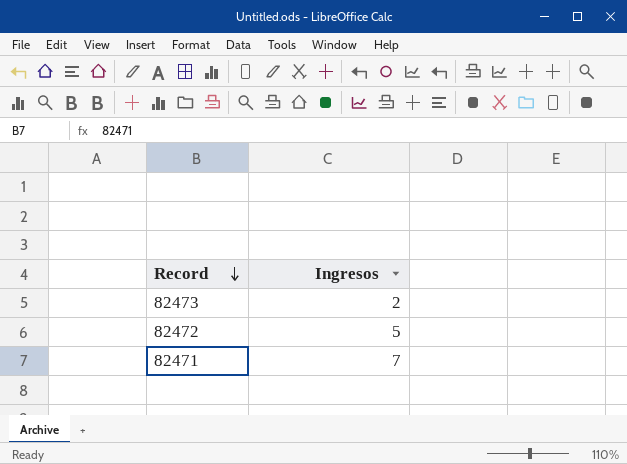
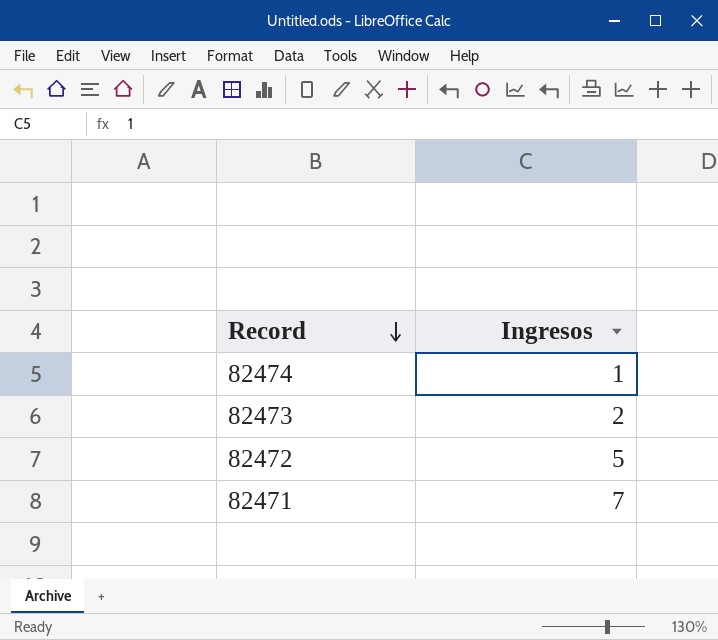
row 82474: none -> 1

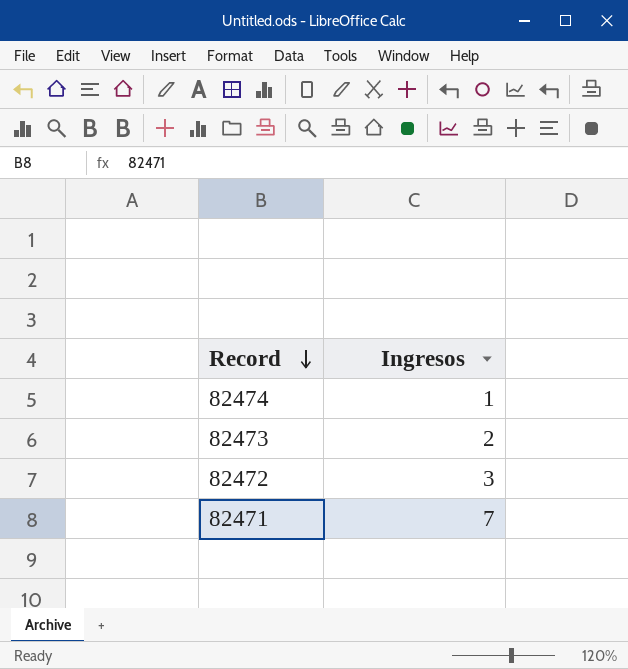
82472 | Ingresos: 5 -> 3

